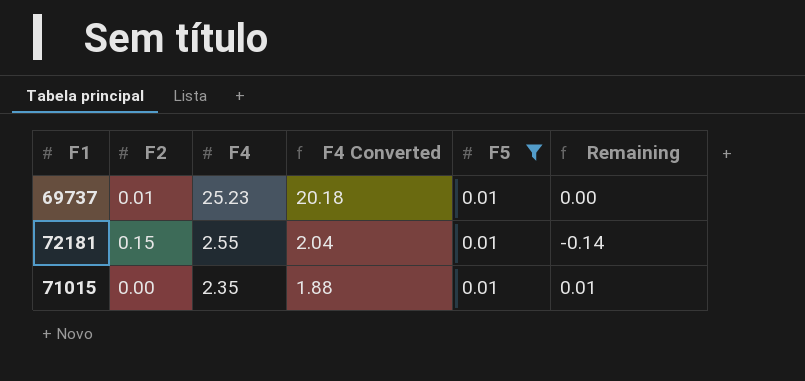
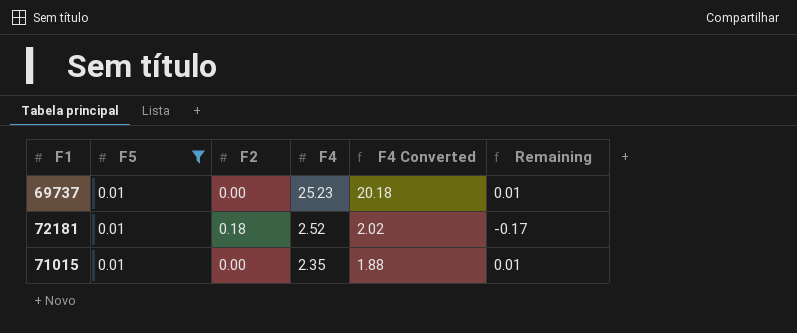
column F5 | position: 5 -> 2
69737 | F2: 0.01 -> 0.00
69737 | Remaining: 0.00 -> 0.01
72181 | F2: 0.15 -> 0.18
72181 | F4: 2.55 -> 2.52
72181 | F4 Converted: 2.04 -> 2.02
72181 | Remaining: -0.14 -> -0.17

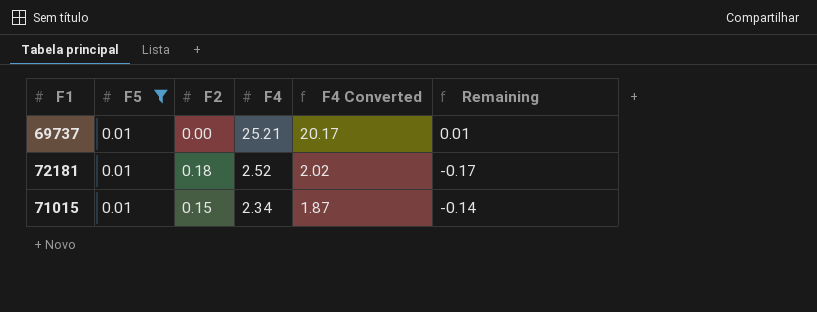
69737 | F4: 25.23 -> 25.21
69737 | F4 Converted: 20.18 -> 20.17
71015 | F2: 0.00 -> 0.15
71015 | F4: 2.35 -> 2.34
71015 | F4 Converted: 1.88 -> 1.87
71015 | Remaining: 0.01 -> -0.14

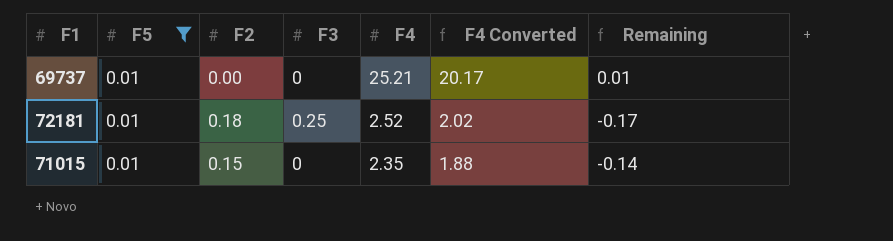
column F3 | position: none -> 4
71015 | F4: 2.34 -> 2.35
71015 | F4 Converted: 1.87 -> 1.88

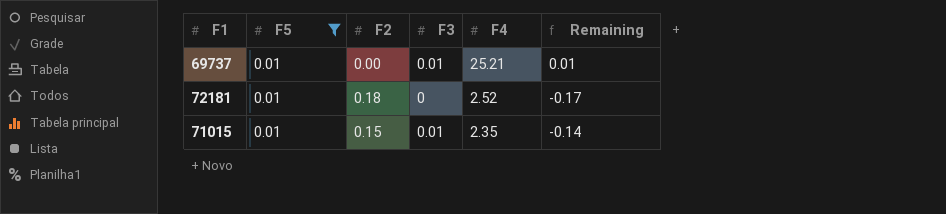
column F4 Converted | formula: [F4] * 0.8 -> none
69737 | F3: 0 -> 0.01
72181 | F3: 0.25 -> 0
71015 | F3: 0 -> 0.01

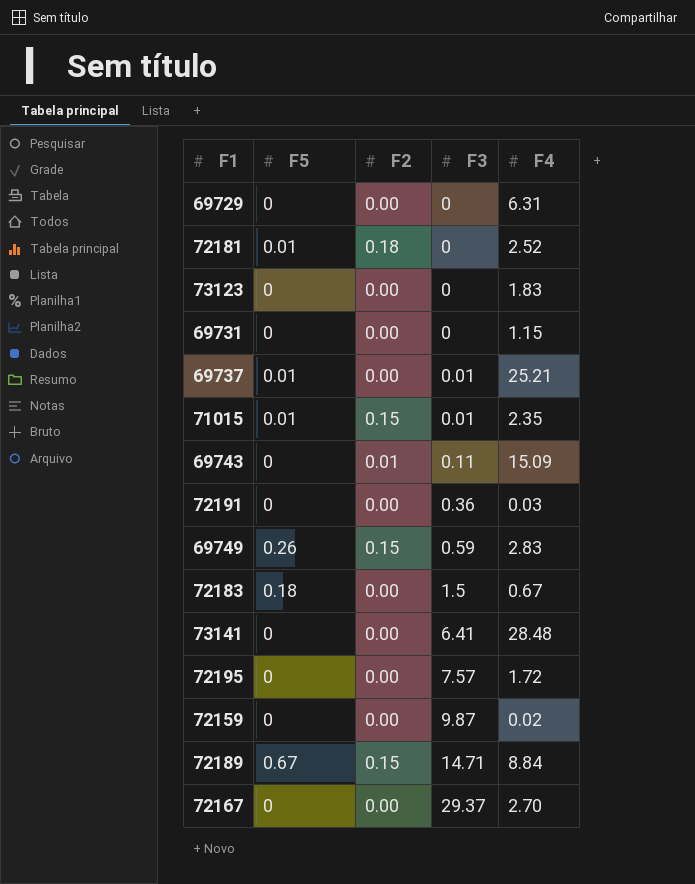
filter: F5 = 0.01 -> none
row order: F4 descending -> F3 ascending
column Remaining | formula: [F5] - [F2] -> none

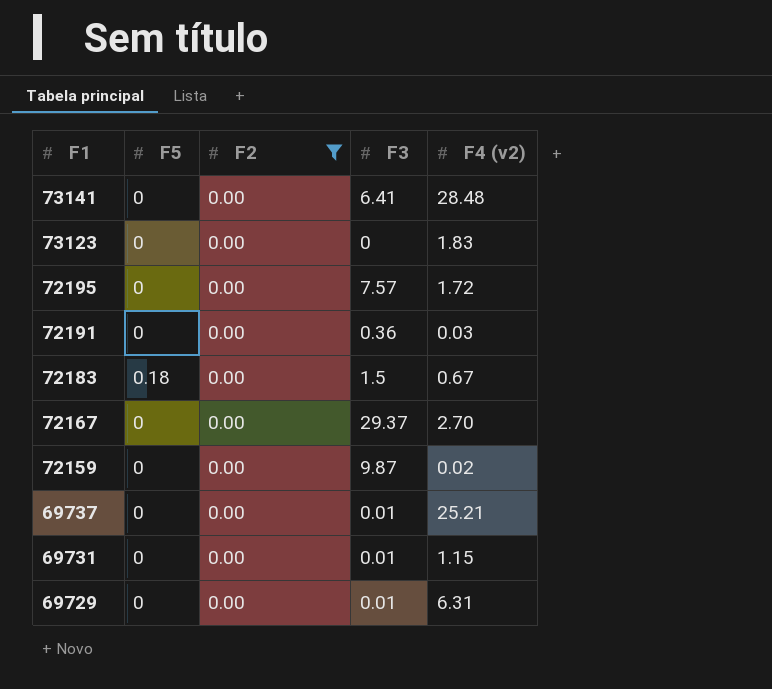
filter: none -> F2 = 0.00
row order: F3 ascending -> F1 descending
column name: F4 -> F4 (v2)
69737 | F5: 0.01 -> 0
69731 | F3: 0 -> 0.01
69729 | F3: 0 -> 0.01

